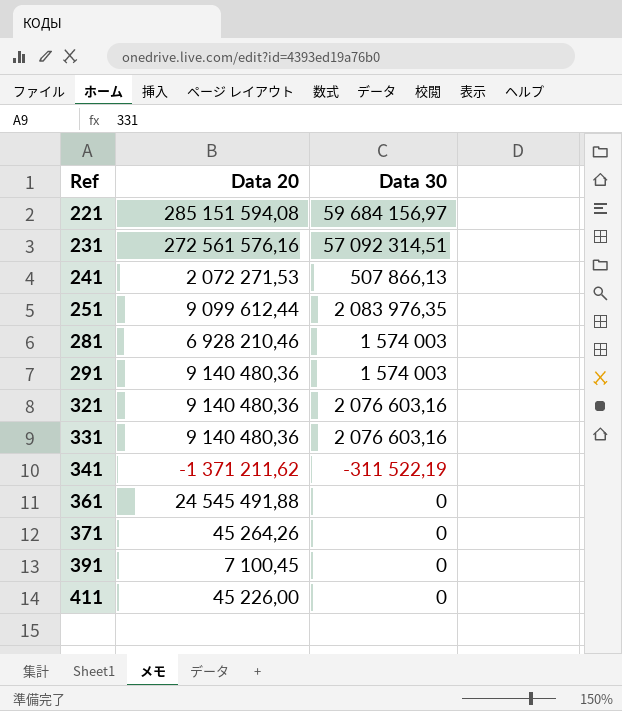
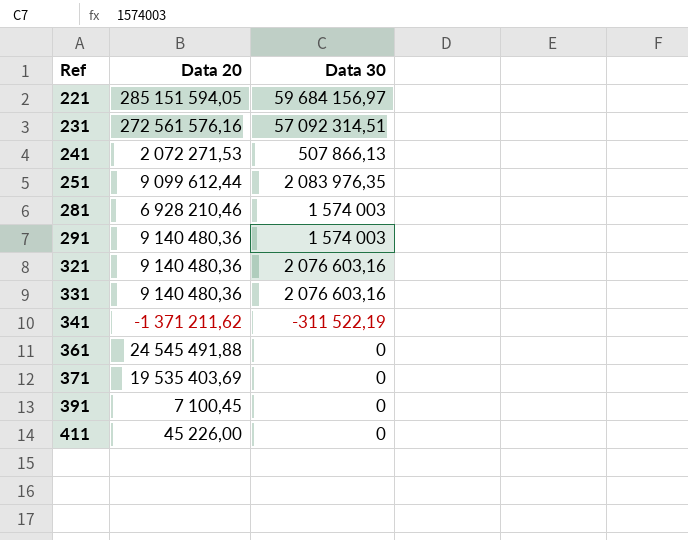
221 | Data 20: 285 151 594,08 -> 285 151 594,05
371 | Data 20: 45 264,26 -> 19 535 403,69

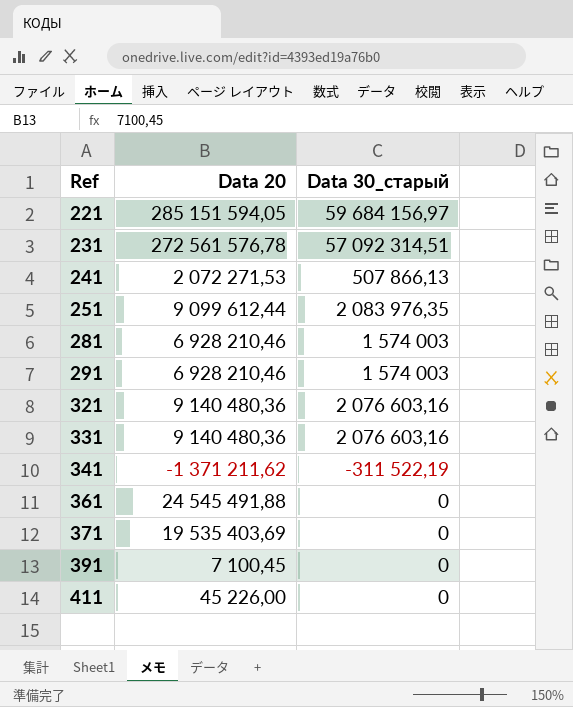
column name: Data 30 -> Data 30_старый
231 | Data 20: 272 561 576,16 -> 272 561 576,78
291 | Data 20: 9 140 480,36 -> 6 928 210,46

